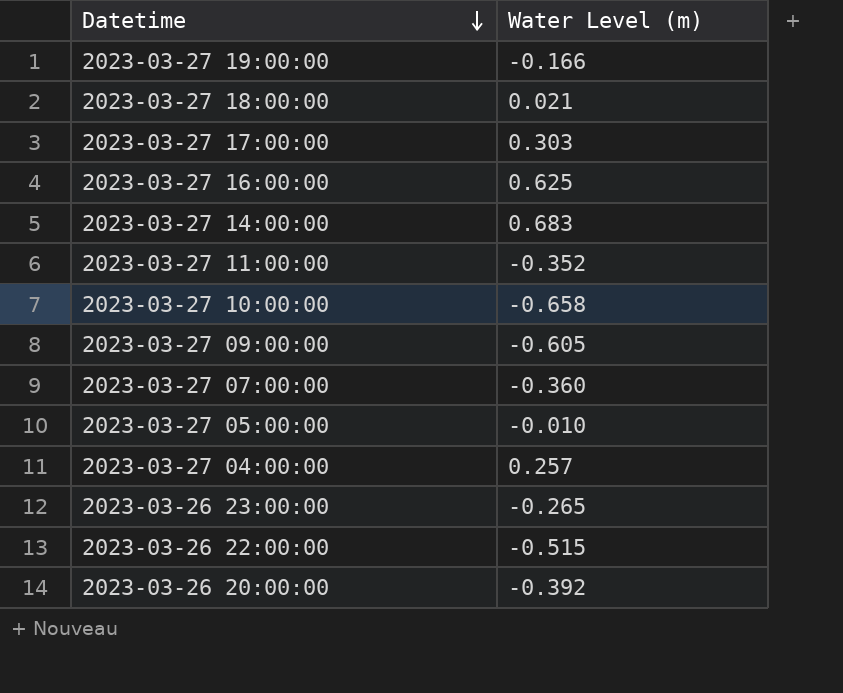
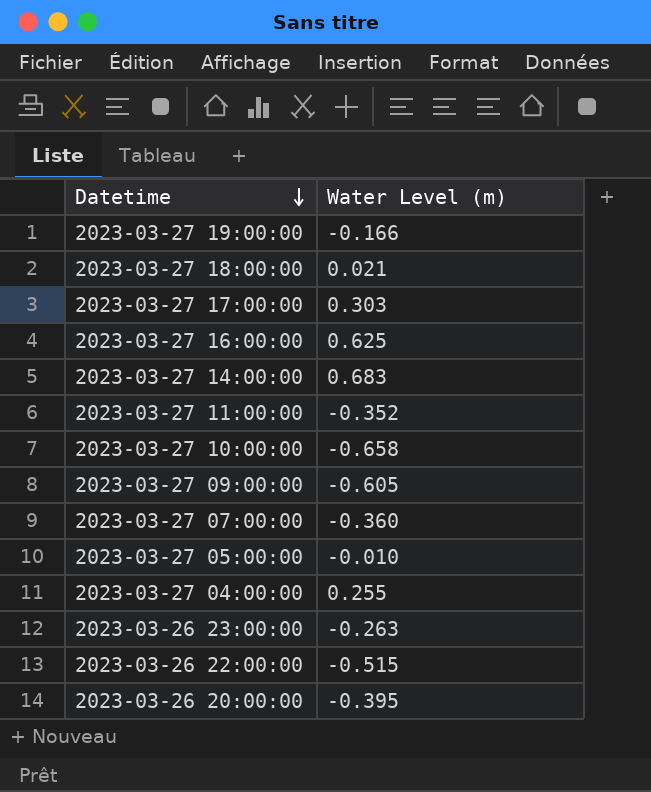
2023-03-27 04:00:00 | Water Level (m): 0.257 -> 0.255
2023-03-26 23:00:00 | Water Level (m): -0.265 -> -0.263
2023-03-26 20:00:00 | Water Level (m): -0.392 -> -0.395

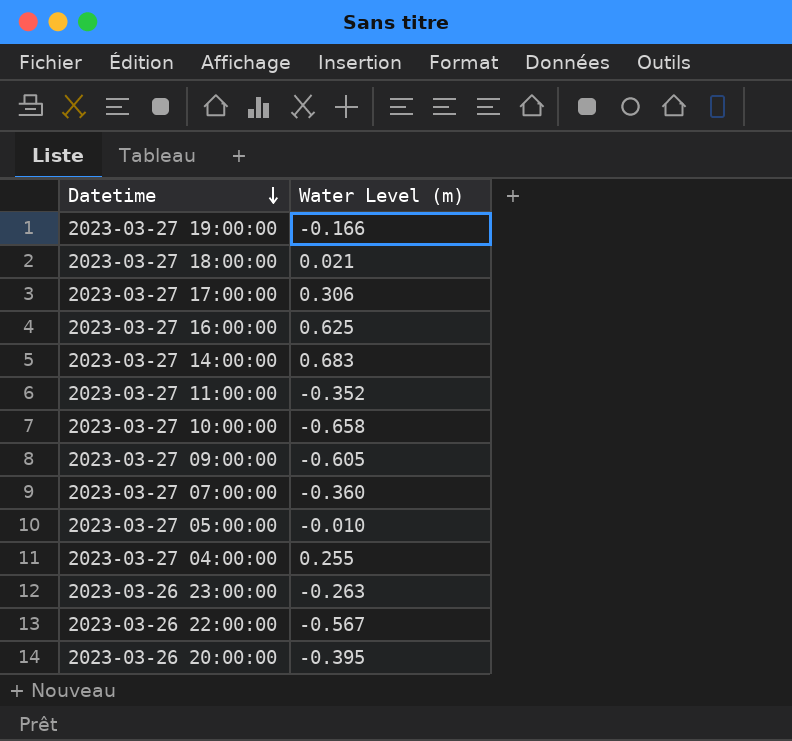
2023-03-27 17:00:00 | Water Level (m): 0.303 -> 0.306
2023-03-26 22:00:00 | Water Level (m): -0.515 -> -0.567

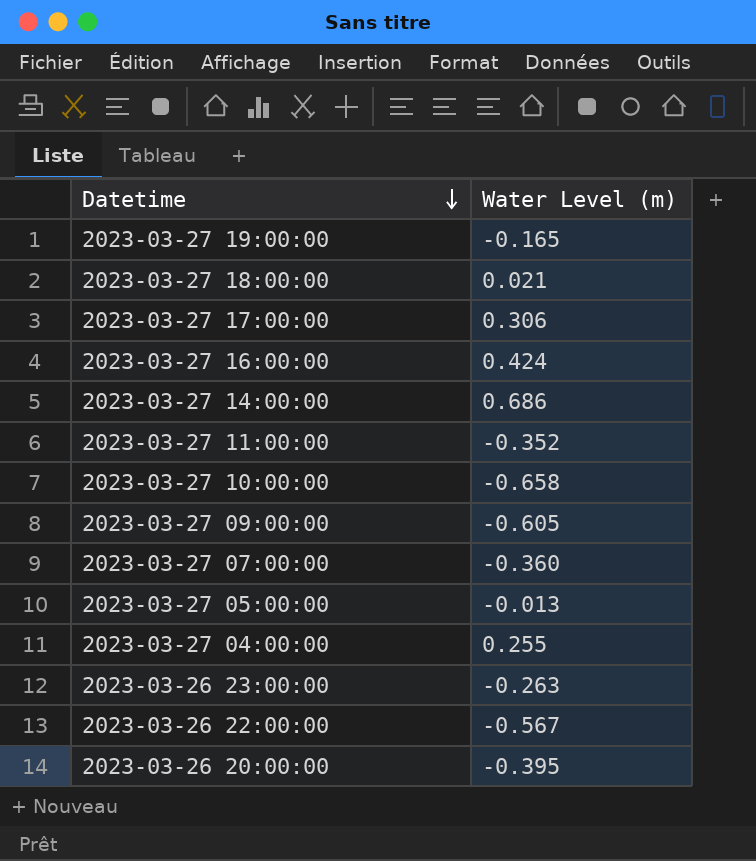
2023-03-27 19:00:00 | Water Level (m): -0.166 -> -0.165
2023-03-27 16:00:00 | Water Level (m): 0.625 -> 0.424
2023-03-27 14:00:00 | Water Level (m): 0.683 -> 0.686
2023-03-27 05:00:00 | Water Level (m): -0.010 -> -0.013

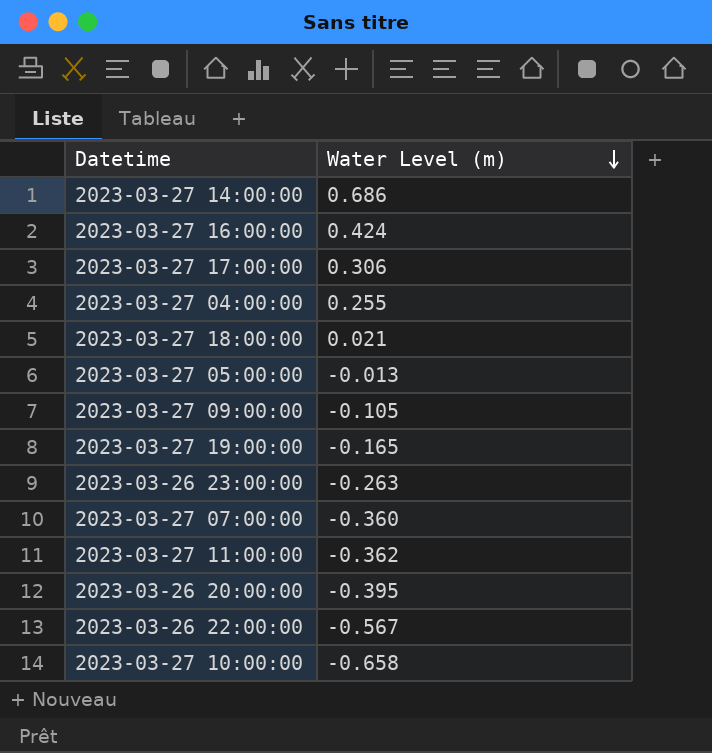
row order: Datetime descending -> Water Level (m) descending
2023-03-27 09:00:00 | Water Level (m): -0.605 -> -0.105
2023-03-27 11:00:00 | Water Level (m): -0.352 -> -0.362

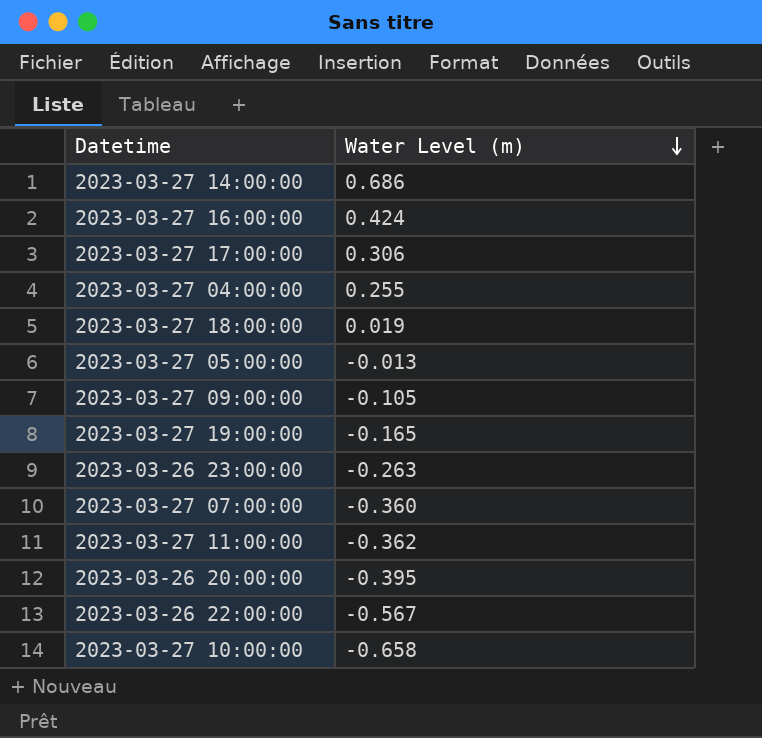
2023-03-27 18:00:00 | Water Level (m): 0.021 -> 0.019

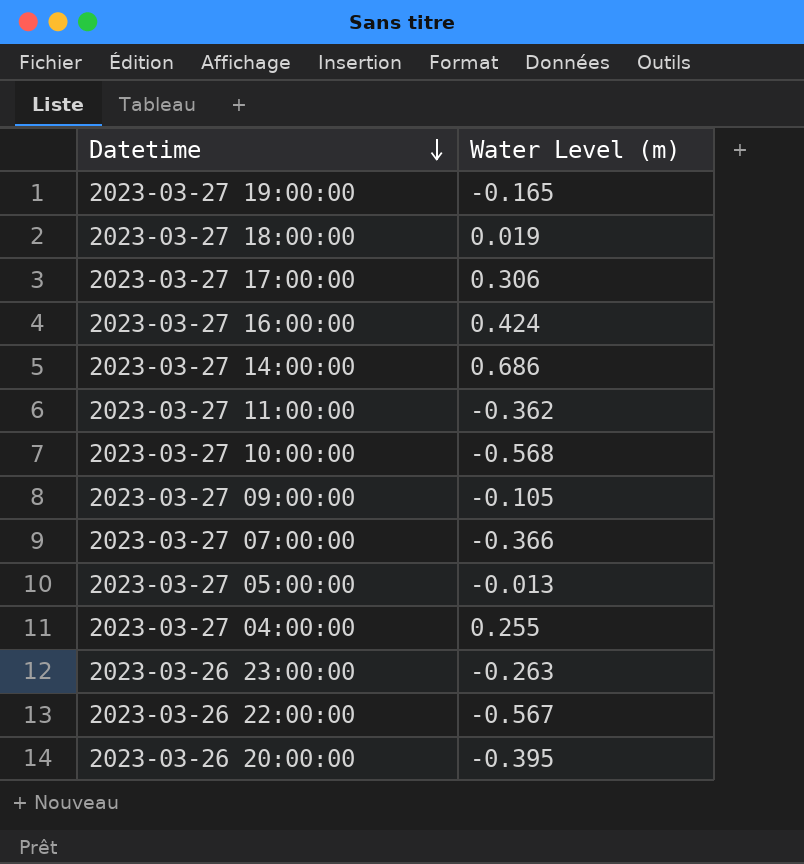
row order: Water Level (m) descending -> Datetime descending
2023-03-27 10:00:00 | Water Level (m): -0.658 -> -0.568
2023-03-27 07:00:00 | Water Level (m): -0.360 -> -0.366

